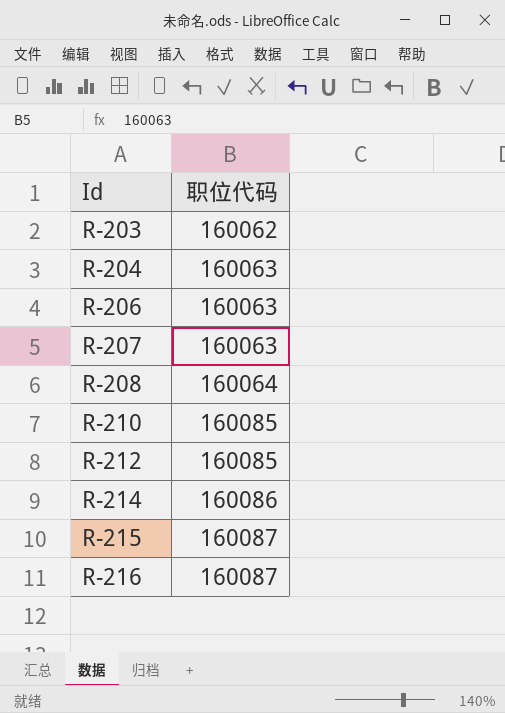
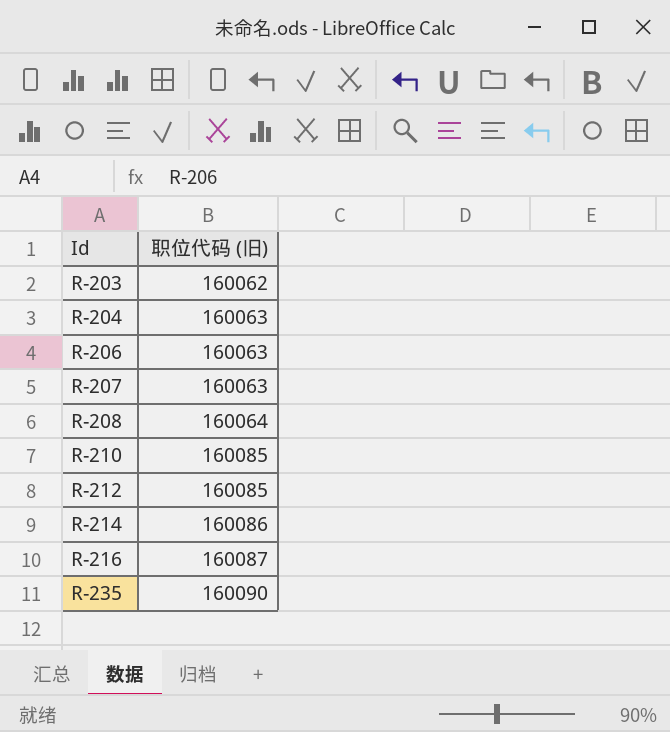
column name: 职位代码 -> 职位代码 (旧)
row R-215: 160087 -> none
row R-235: none -> 160090

